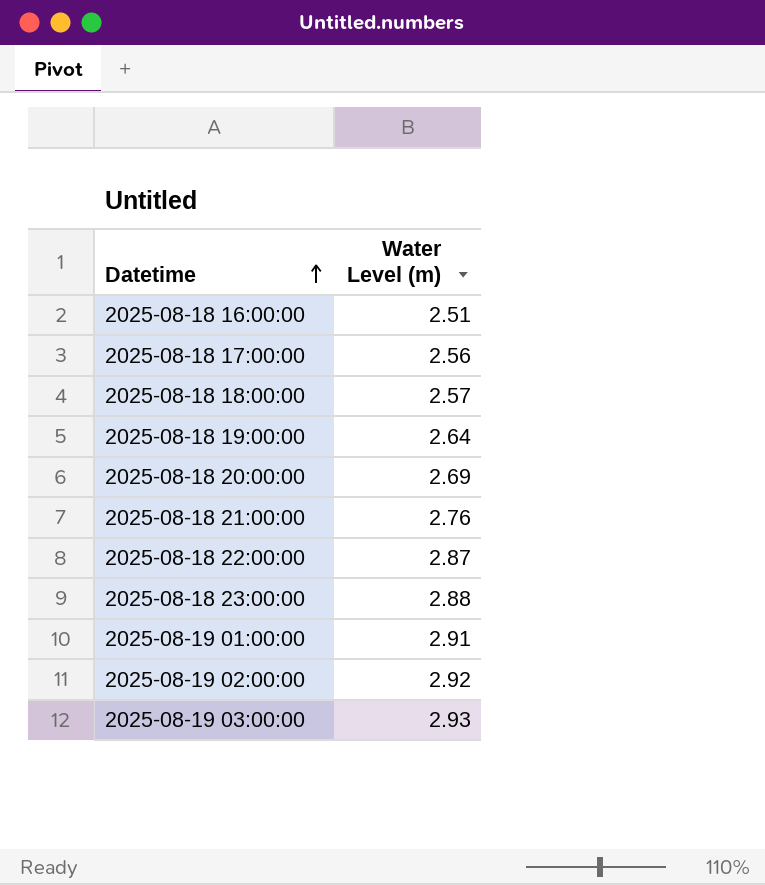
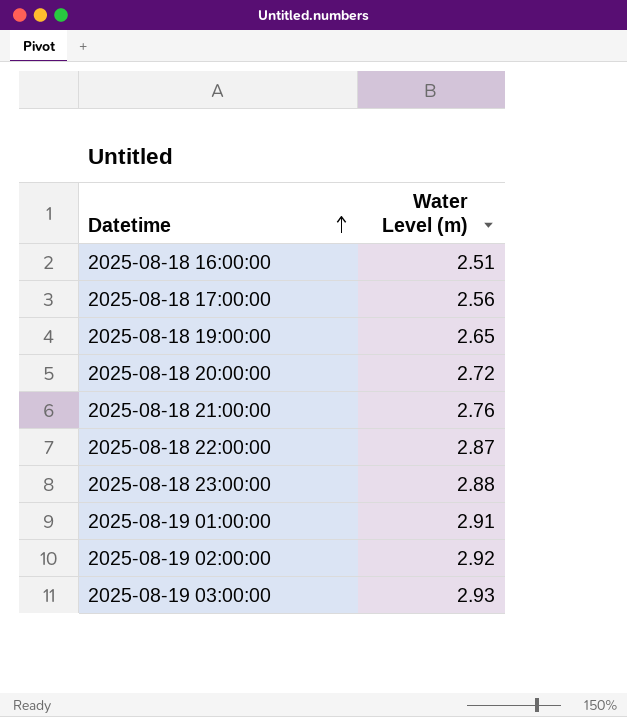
row 2025-08-18 18:00:00: 2.57 -> none
2025-08-18 19:00:00 | Water Level (m): 2.64 -> 2.65
2025-08-18 20:00:00 | Water Level (m): 2.69 -> 2.72

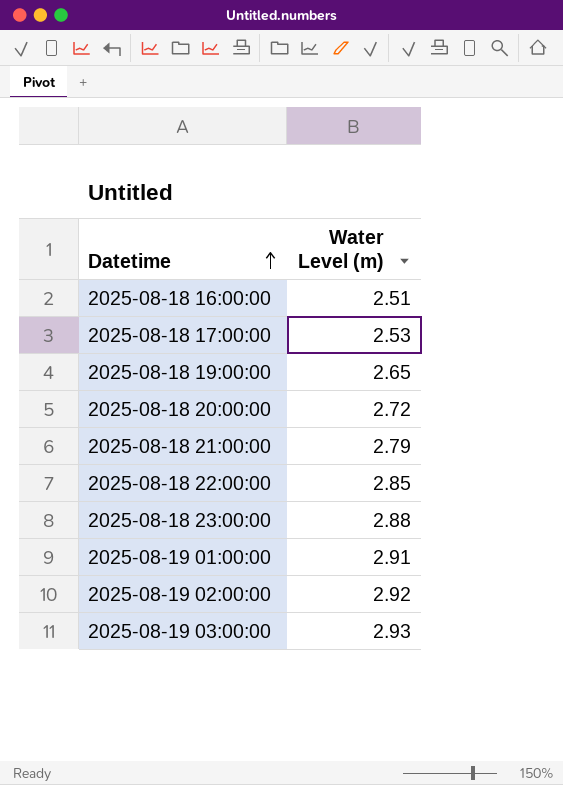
2025-08-18 17:00:00 | Water Level (m): 2.56 -> 2.53
2025-08-18 21:00:00 | Water Level (m): 2.76 -> 2.79
2025-08-18 22:00:00 | Water Level (m): 2.87 -> 2.85

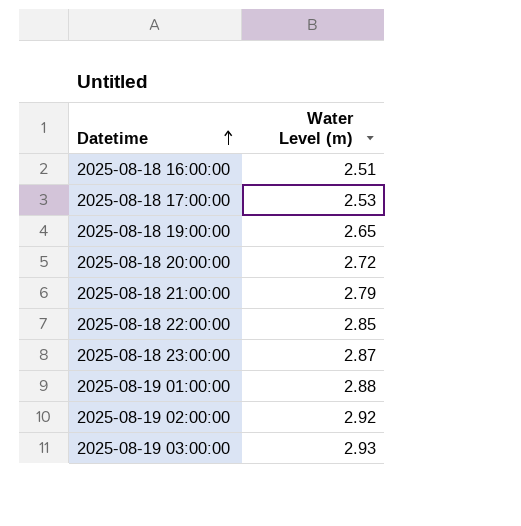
2025-08-18 23:00:00 | Water Level (m): 2.88 -> 2.87
2025-08-19 01:00:00 | Water Level (m): 2.91 -> 2.88

